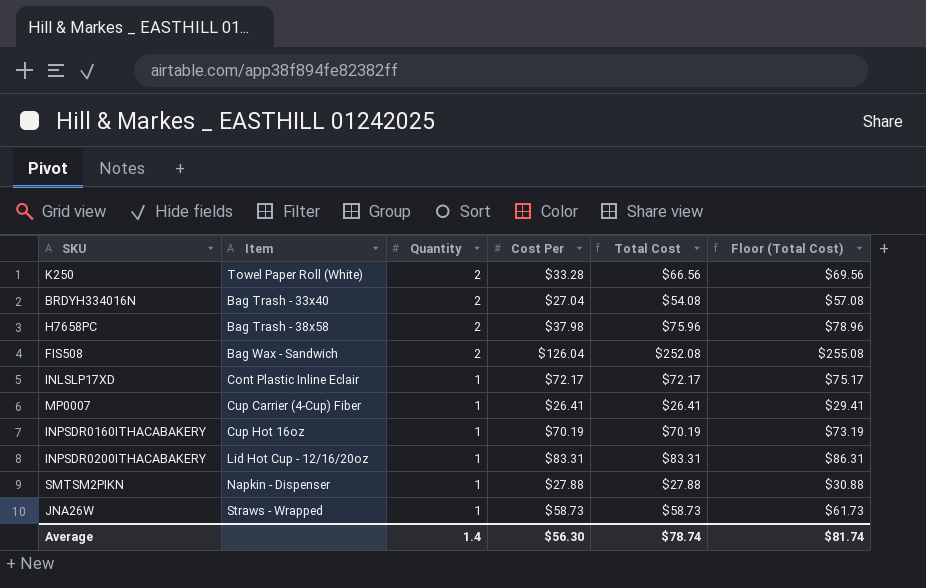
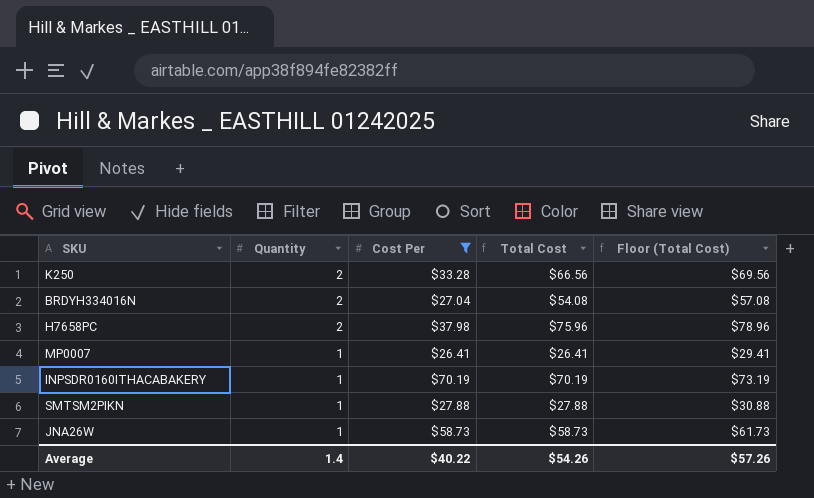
filter: none -> Cost Per <= $70.19
column Item | position: 2 -> none
Average | Cost Per: $56.30 -> $40.22
Average | Total Cost: $78.74 -> $54.26
Average | Floor (Total Cost): $81.74 -> $57.26

